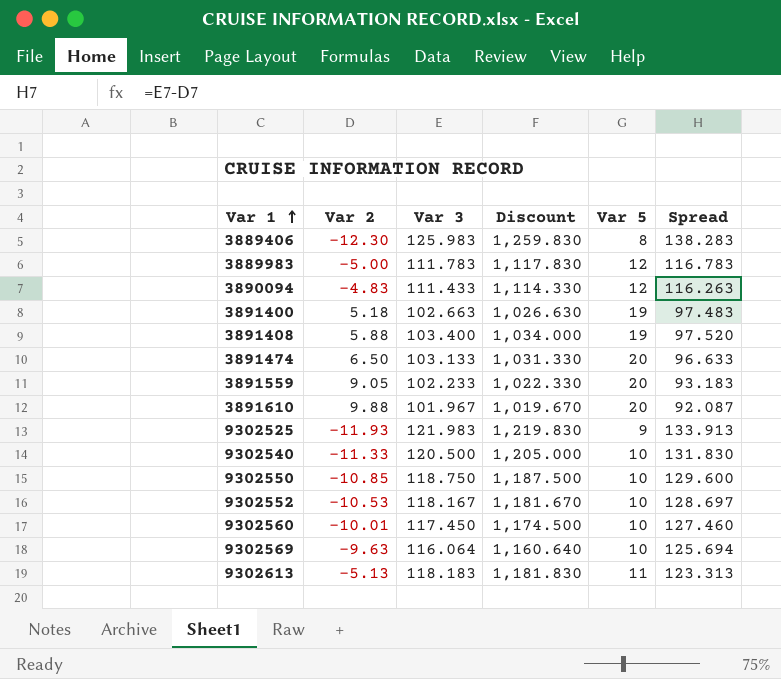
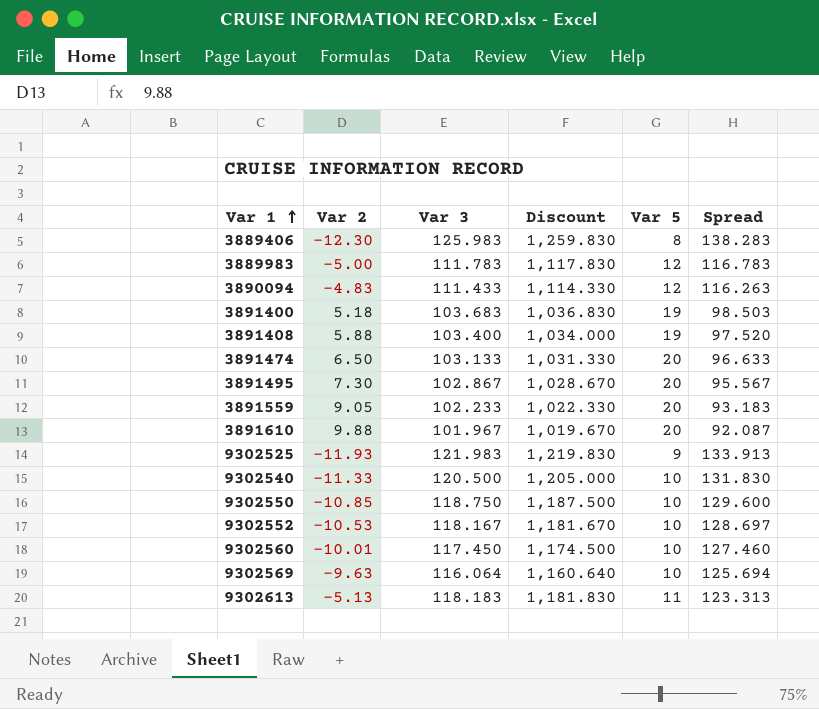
3891400 | Var 3: 102.663 -> 103.683
3891400 | Discount: 1,026.630 -> 1,036.830
3891400 | Spread: 97.483 -> 98.503
row 3891495: none -> 7.30 | 102.867 | 1,028.670 | 20 | 95.567

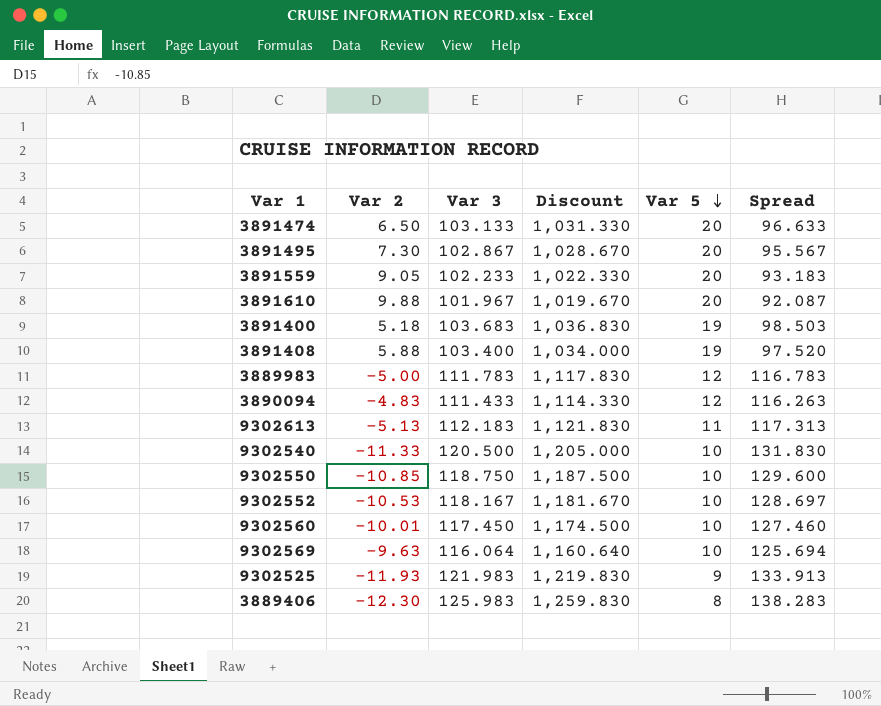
row order: Var 1 ascending -> Var 5 descending
9302613 | Var 3: 118.183 -> 112.183
9302613 | Discount: 1,181.830 -> 1,121.830
9302613 | Spread: 123.313 -> 117.313

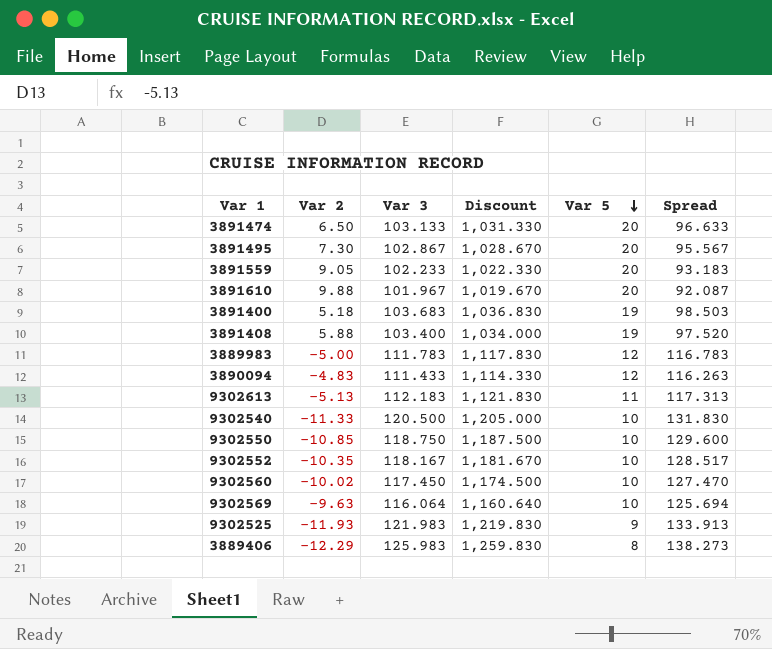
9302552 | Var 2: -10.53 -> -10.35
9302552 | Spread: 128.697 -> 128.517
9302560 | Var 2: -10.01 -> -10.02
9302560 | Spread: 127.460 -> 127.470
3889406 | Var 2: -12.30 -> -12.29
3889406 | Spread: 138.283 -> 138.273

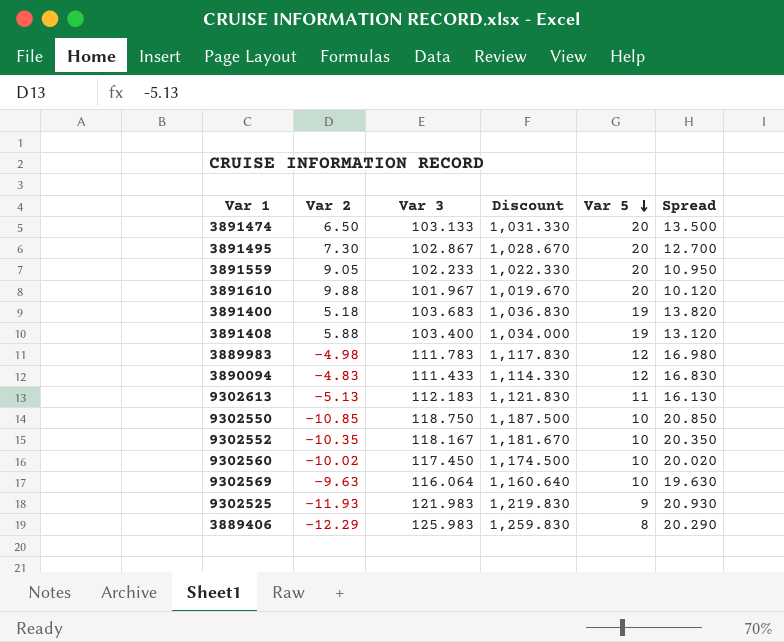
column Spread | formula: [Var 3] - [Var 2] -> [Var 5] - [Var 2]
row 9302540: -11.33 | 120.500 | 1,205.000 | 10 | 131.830 -> none
3889983 | Var 2: -5.00 -> -4.98

